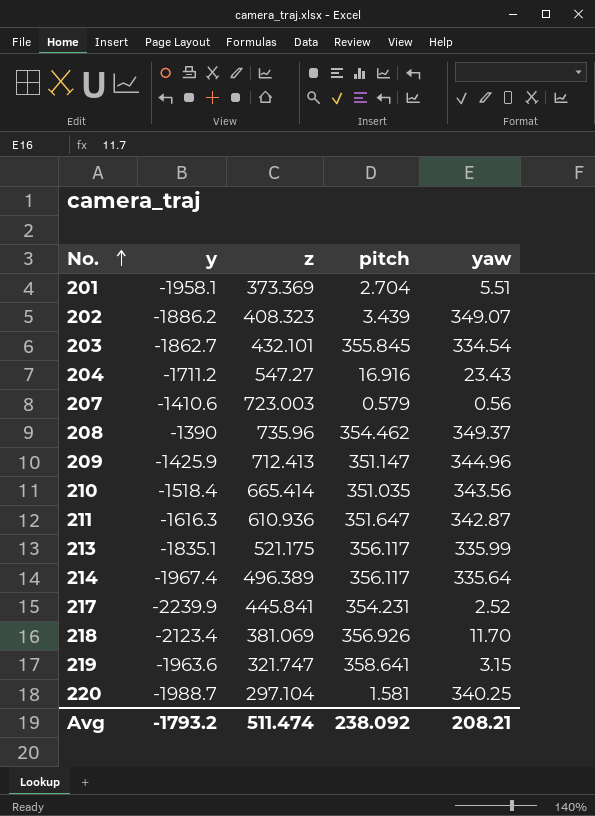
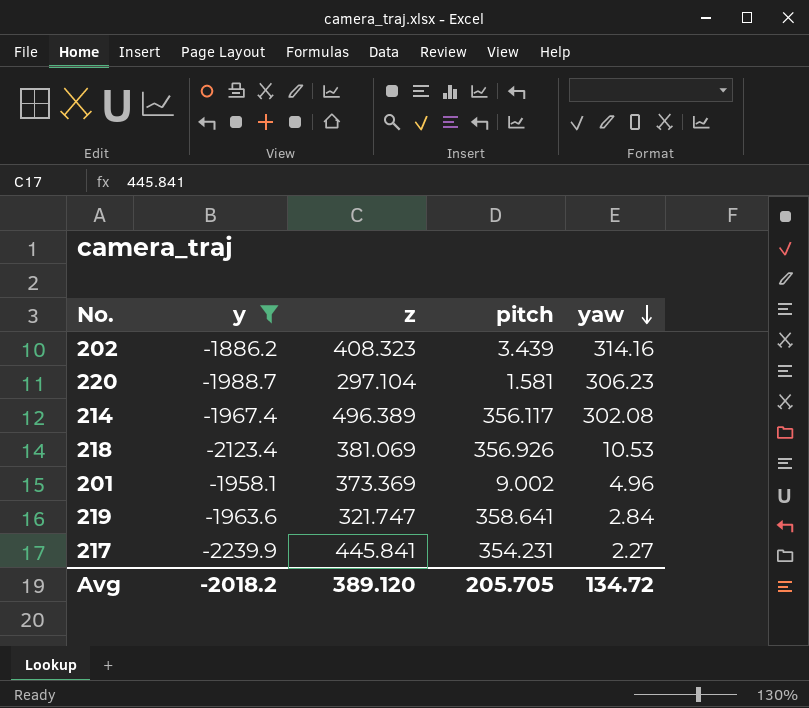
filter: none -> y <= -1886.2
row order: No. ascending -> yaw descending
202 | yaw: 349.07 -> 314.16
220 | yaw: 340.25 -> 306.23
214 | yaw: 335.64 -> 302.08
218 | yaw: 11.70 -> 10.53
201 | pitch: 2.704 -> 9.002
201 | yaw: 5.51 -> 4.96
219 | yaw: 3.15 -> 2.84
217 | yaw: 2.52 -> 2.27
Avg | y: -1793.2 -> -2018.2
Avg | z: 511.474 -> 389.120
Avg | pitch: 238.092 -> 205.705
Avg | yaw: 208.21 -> 134.72

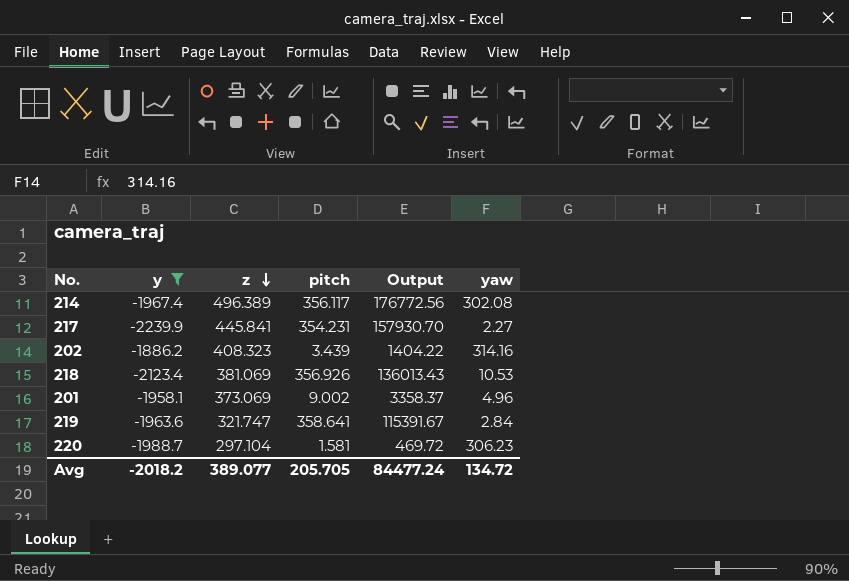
row order: yaw descending -> z descending
column Output | formula: none -> [z] * [pitch]
201 | z: 373.369 -> 373.069
Avg | z: 389.120 -> 389.077

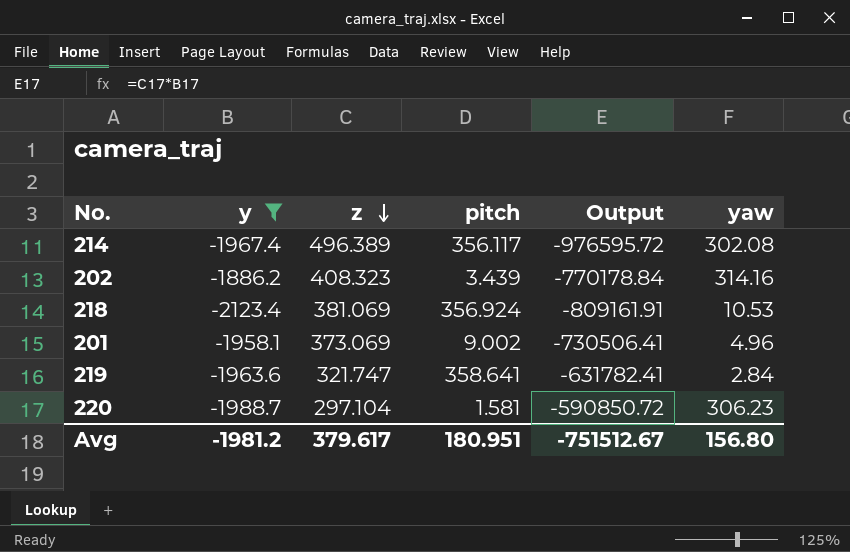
column Output | formula: [z] * [pitch] -> [y] * [z]
row 217: -2239.9 | 445.841 | 354.231 | 157930.70 | 2.27 -> none
218 | pitch: 356.926 -> 356.924
Avg | y: -2018.2 -> -1981.2
Avg | z: 389.077 -> 379.617
Avg | pitch: 205.705 -> 180.951
Avg | Output: 84477.24 -> -751512.67
Avg | yaw: 134.72 -> 156.80

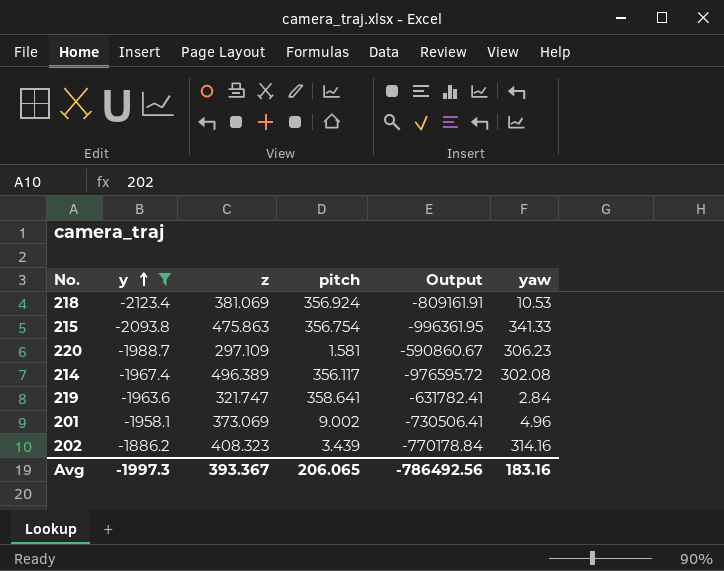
row order: z descending -> y ascending
row 215: none -> -2093.8 | 475.863 | 356.754 | -996361.95 | 341.33
220 | z: 297.104 -> 297.109
220 | Output: -590850.72 -> -590860.67
Avg | y: -1981.2 -> -1997.3
Avg | z: 379.617 -> 393.367
Avg | pitch: 180.951 -> 206.065
Avg | Output: -751512.67 -> -786492.56
Avg | yaw: 156.80 -> 183.16

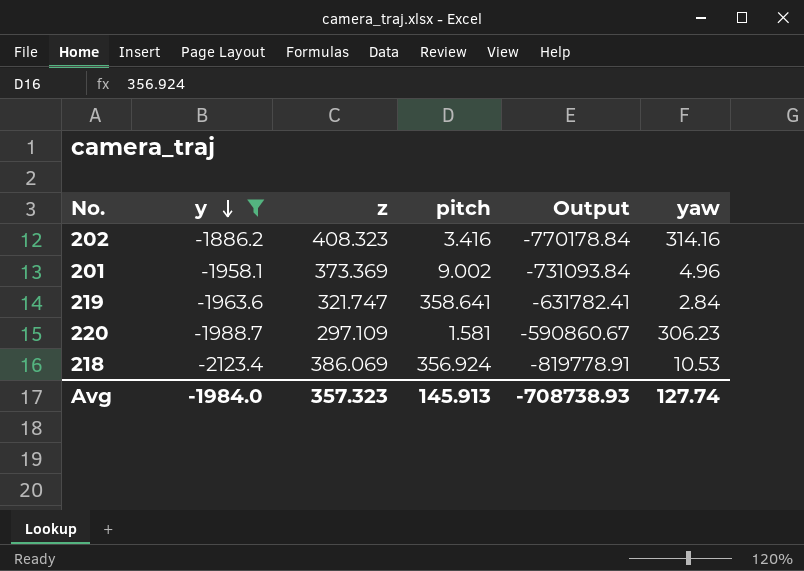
row order: y ascending -> y descending
row 215: -2093.8 | 475.863 | 356.754 | -996361.95 | 341.33 -> none
row 214: -1967.4 | 496.389 | 356.117 | -976595.72 | 302.08 -> none
202 | pitch: 3.439 -> 3.416
201 | z: 373.069 -> 373.369
201 | Output: -730506.41 -> -731093.84
218 | z: 381.069 -> 386.069
218 | Output: -809161.91 -> -819778.91
Avg | y: -1997.3 -> -1984.0
Avg | z: 393.367 -> 357.323
Avg | pitch: 206.065 -> 145.913
Avg | Output: -786492.56 -> -708738.93
Avg | yaw: 183.16 -> 127.74

